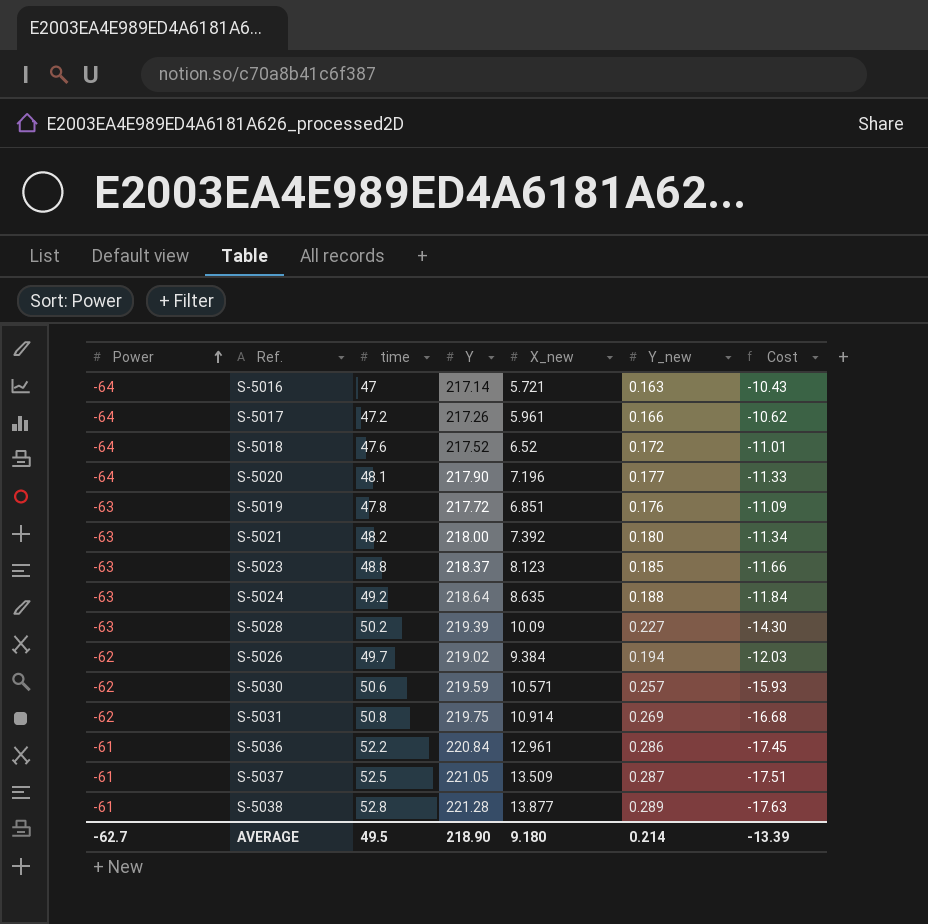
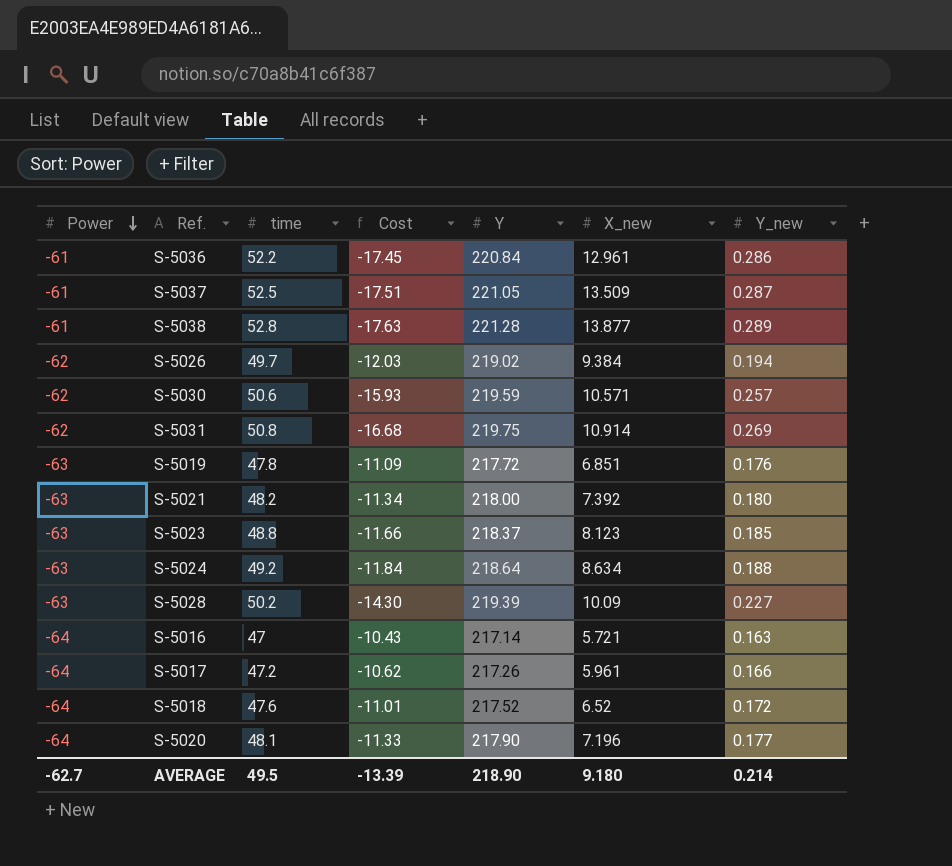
row order: Power ascending -> Power descending
column Cost | position: 7 -> 4
S-5024 | X_new: 8.635 -> 8.634

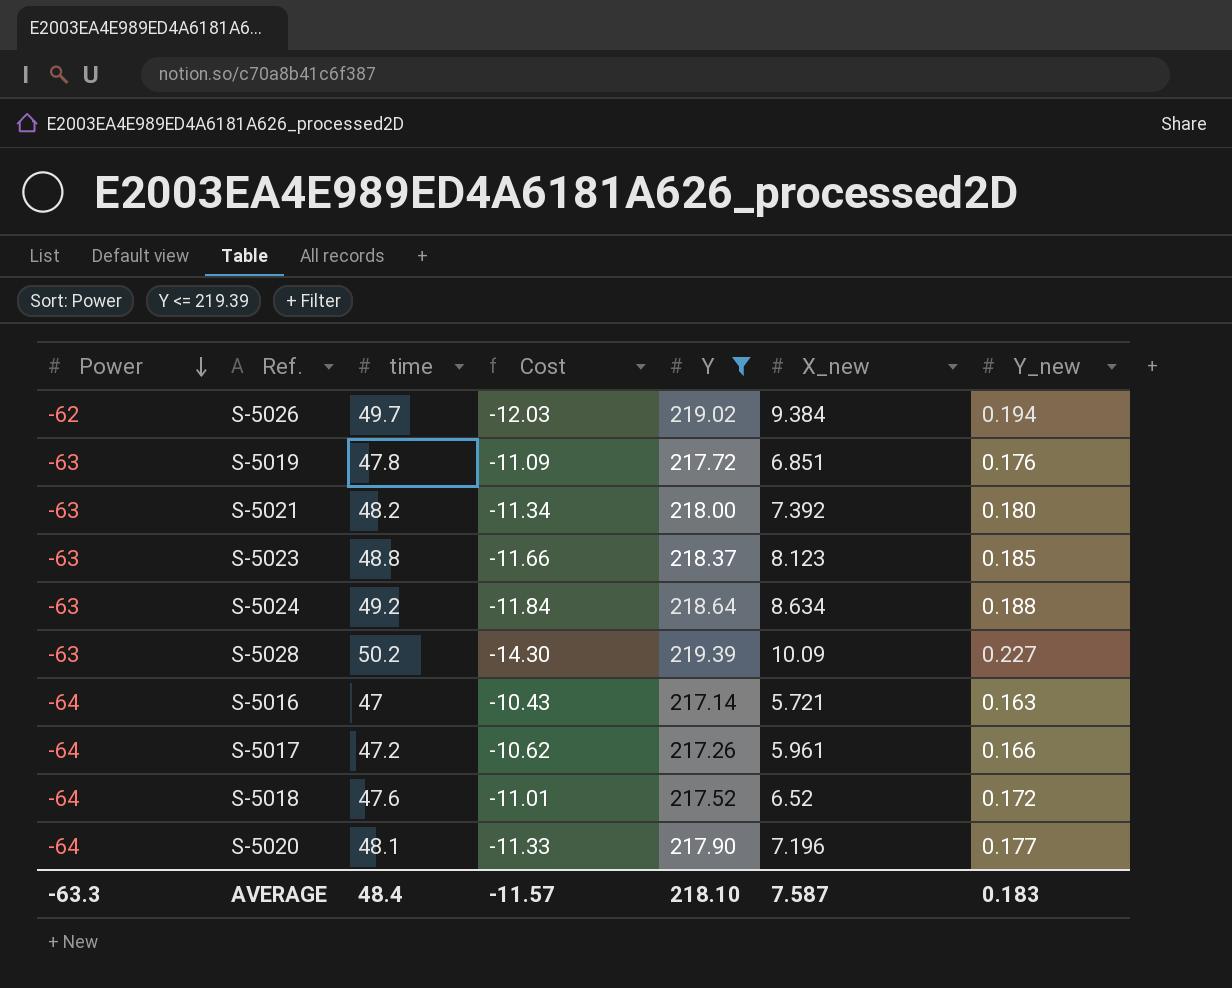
filter: none -> Y <= 219.39
AVERAGE | Power: -62.7 -> -63.3
AVERAGE | time: 49.5 -> 48.4
AVERAGE | Cost: -13.39 -> -11.57
AVERAGE | Y: 218.90 -> 218.10
AVERAGE | X_new: 9.180 -> 7.587
AVERAGE | Y_new: 0.214 -> 0.183

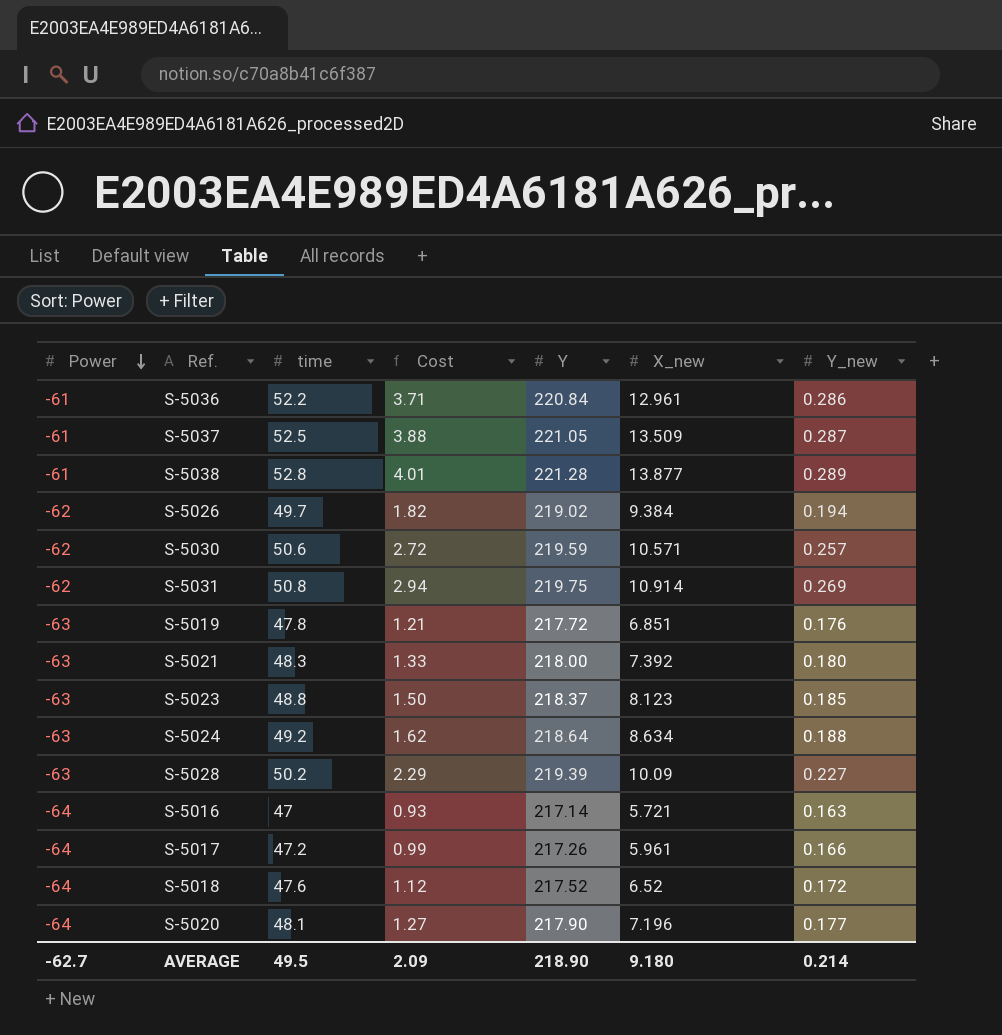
filter: Y <= 219.39 -> none
column Cost | formula: [Power] * [Y_new] -> [X_new] * [Y_new]
S-5021 | time: 48.2 -> 48.3
AVERAGE | Power: -63.3 -> -62.7
AVERAGE | time: 48.4 -> 49.5
AVERAGE | Cost: -11.57 -> 2.09
AVERAGE | Y: 218.10 -> 218.90
AVERAGE | X_new: 7.587 -> 9.180
AVERAGE | Y_new: 0.183 -> 0.214

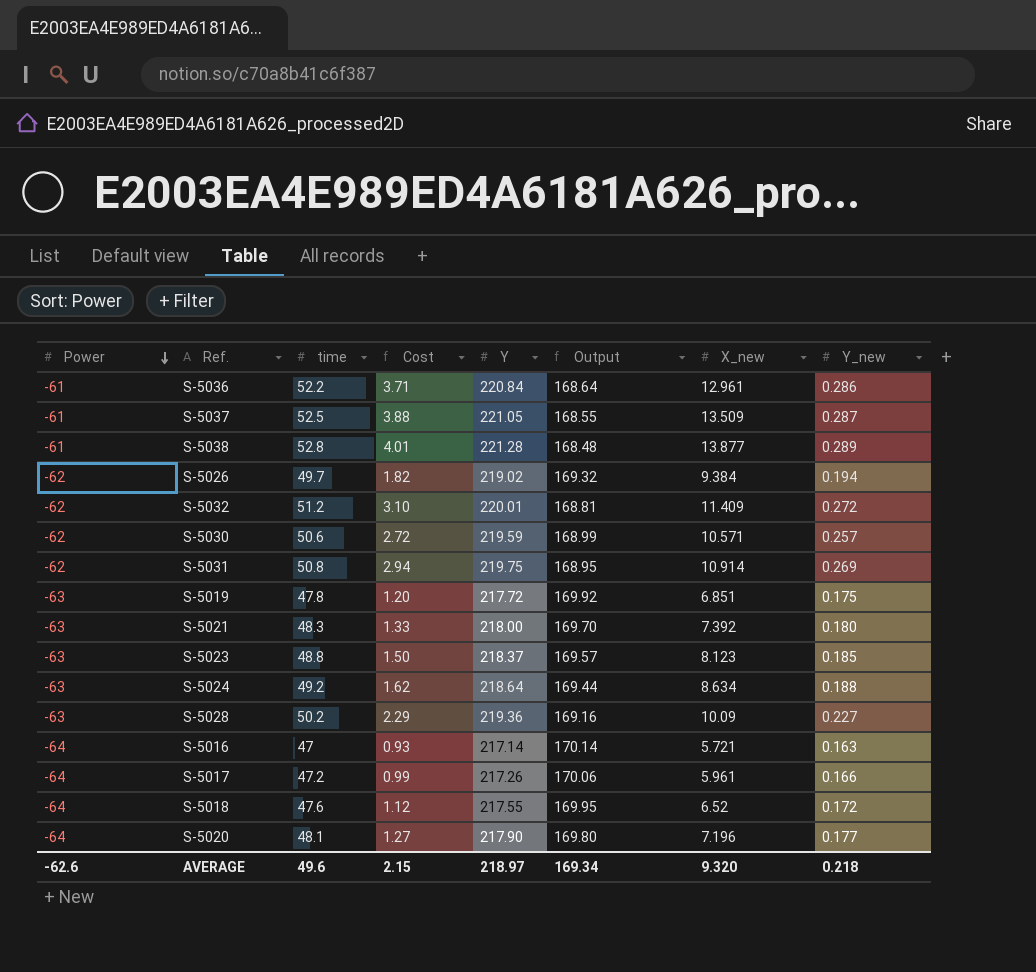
column Output | formula: none -> [Y] - [time]
row S-5032: none -> -62 | 51.2 | 3.10 | 220.01 | 168.81 | 11.409 | 0.272
S-5019 | Cost: 1.21 -> 1.20
S-5019 | Y_new: 0.176 -> 0.175
S-5028 | Y: 219.39 -> 219.36
S-5018 | Y: 217.52 -> 217.55
AVERAGE | Power: -62.7 -> -62.6
AVERAGE | time: 49.5 -> 49.6
AVERAGE | Cost: 2.09 -> 2.15
AVERAGE | Y: 218.90 -> 218.97
AVERAGE | X_new: 9.180 -> 9.320
AVERAGE | Y_new: 0.214 -> 0.218

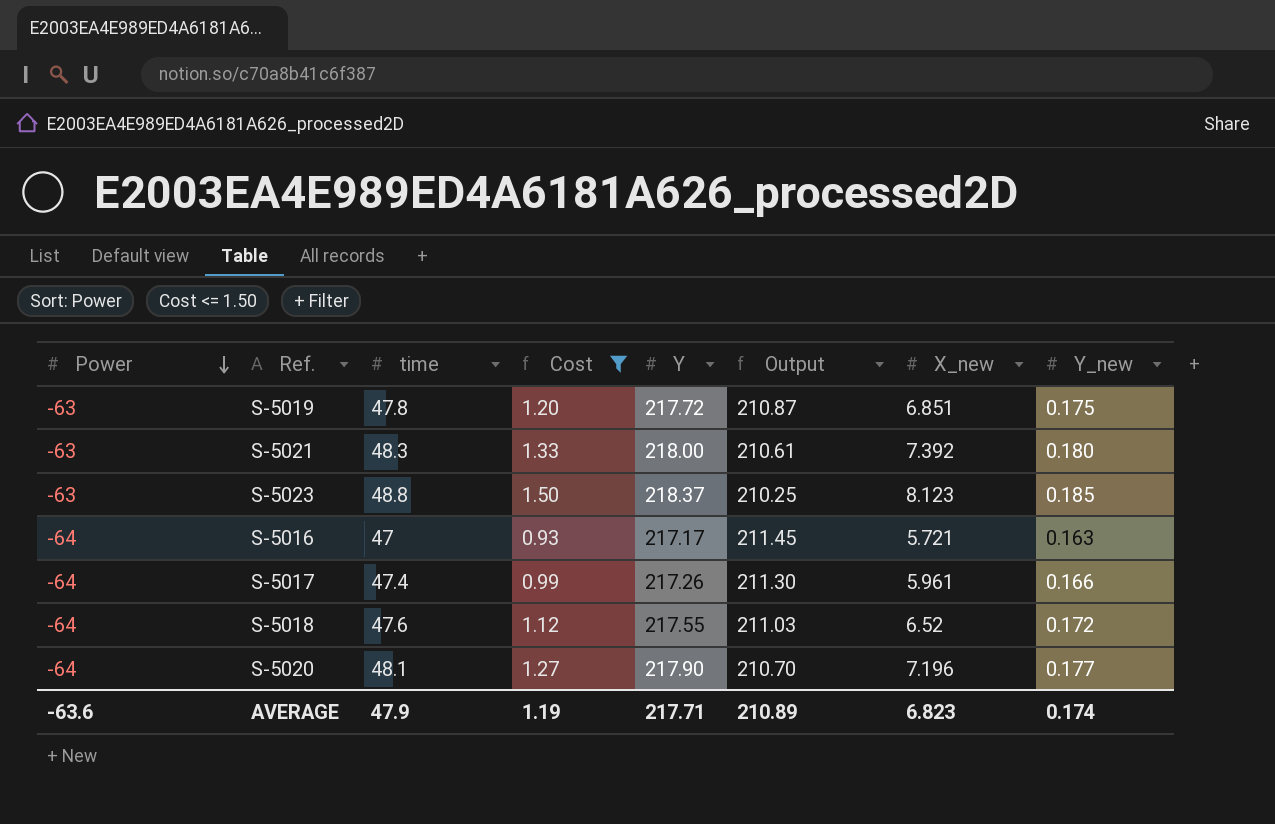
filter: none -> Cost <= 1.50
column Output | formula: [Y] - [time] -> [Y] - [X_new]
S-5016 | Y: 217.14 -> 217.17
S-5017 | time: 47.2 -> 47.4
AVERAGE | Power: -62.6 -> -63.6
AVERAGE | time: 49.6 -> 47.9
AVERAGE | Cost: 2.15 -> 1.19
AVERAGE | Y: 218.97 -> 217.71
AVERAGE | Output: 169.34 -> 210.89
AVERAGE | X_new: 9.320 -> 6.823
AVERAGE | Y_new: 0.218 -> 0.174

